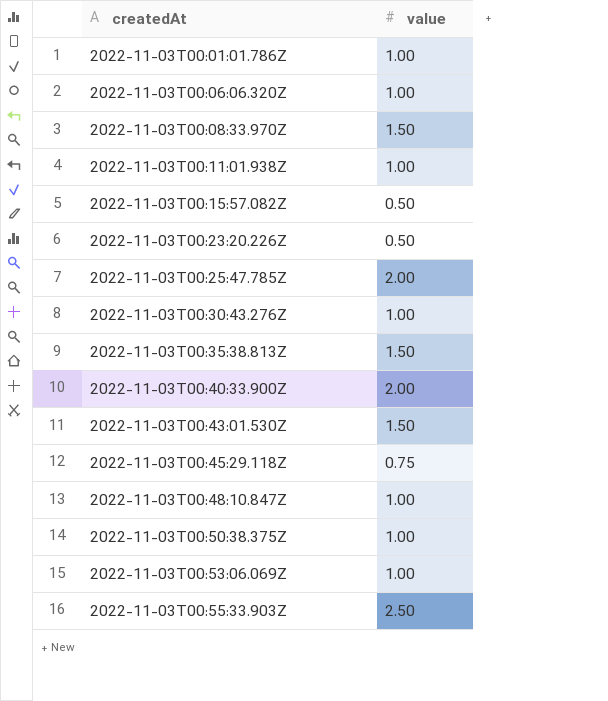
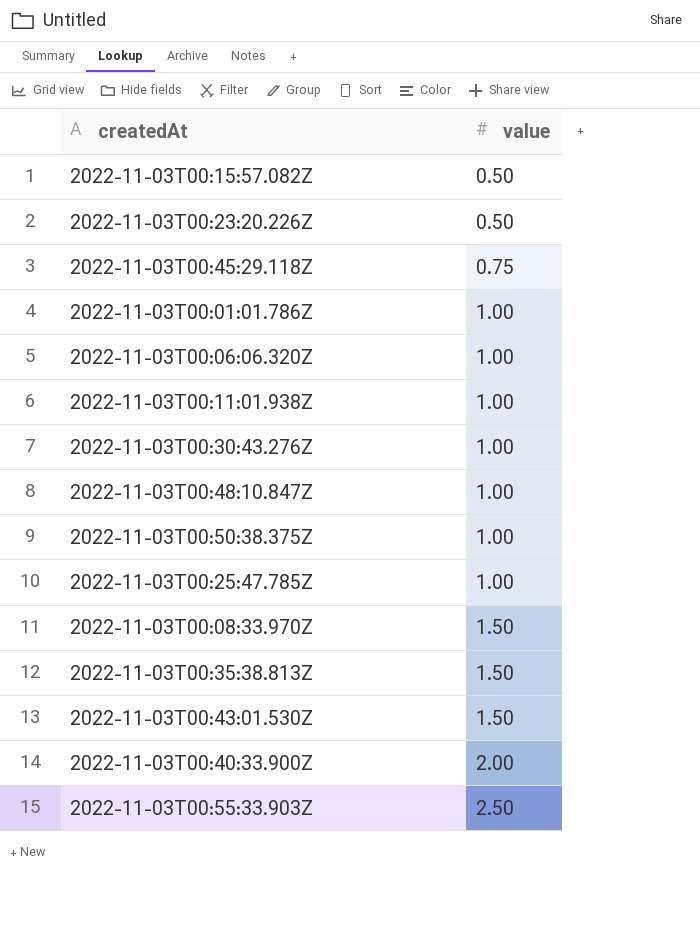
row order: createdAt ascending -> value ascending
row 2022-11-03T00:53:06.069Z: 1.00 -> none
2022-11-03T00:25:47.785Z | value: 2.00 -> 1.00

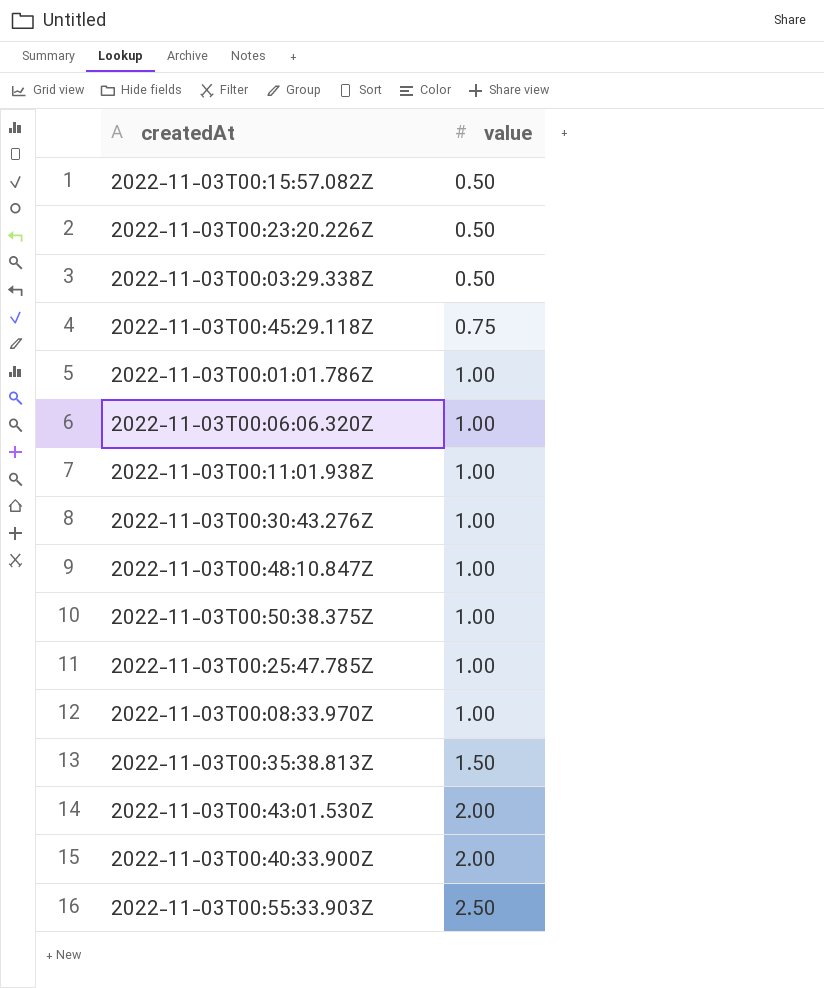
row 2022-11-03T00:03:29.338Z: none -> 0.50
2022-11-03T00:08:33.970Z | value: 1.50 -> 1.00
2022-11-03T00:43:01.530Z | value: 1.50 -> 2.00

